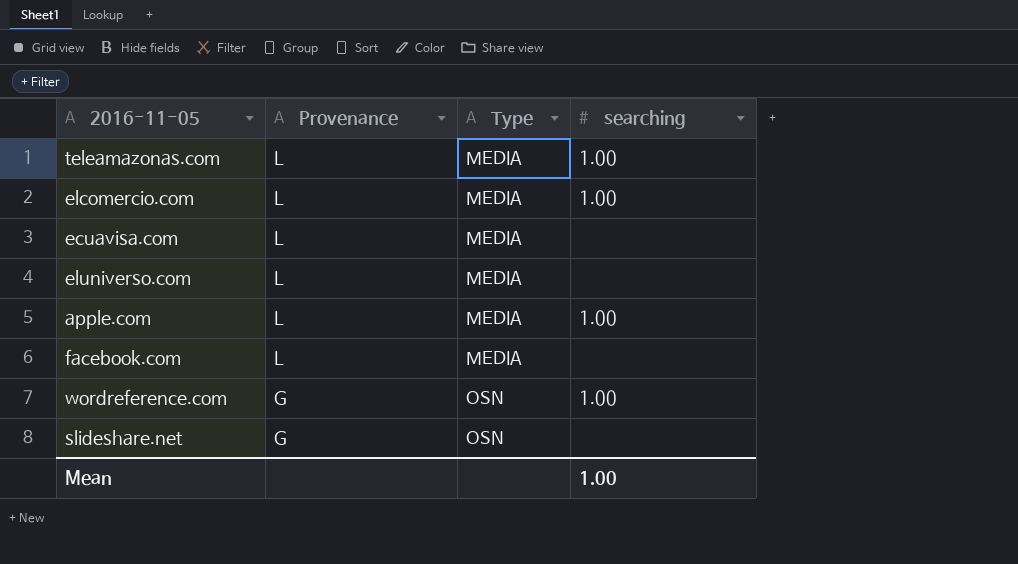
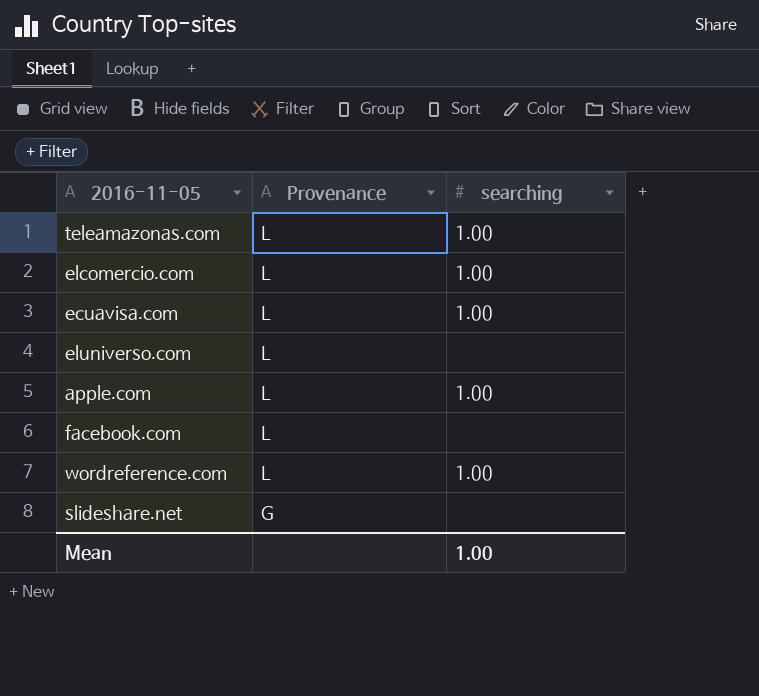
column Type | position: 3 -> none
ecuavisa.com | searching: none -> 1.00
wordreference.com | Provenance: G -> L

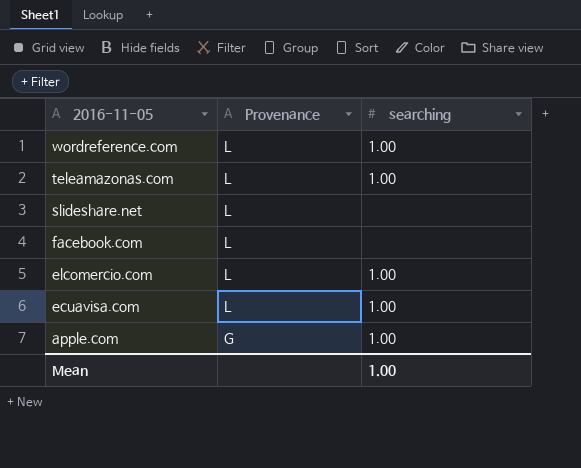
row order: Provenance descending -> 2016-11-05 descending
row eluniverso.com: L | none -> none
slideshare.net | Provenance: G -> L
apple.com | Provenance: L -> G

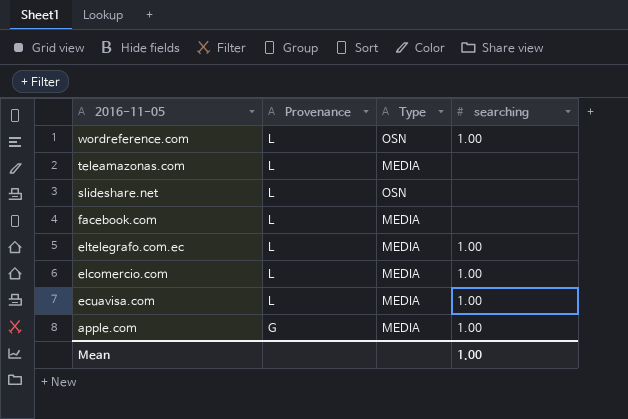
column Type | position: none -> 3
teleamazonas.com | searching: 1.00 -> none
row eltelegrafo.com.ec: none -> L | MEDIA | 1.00

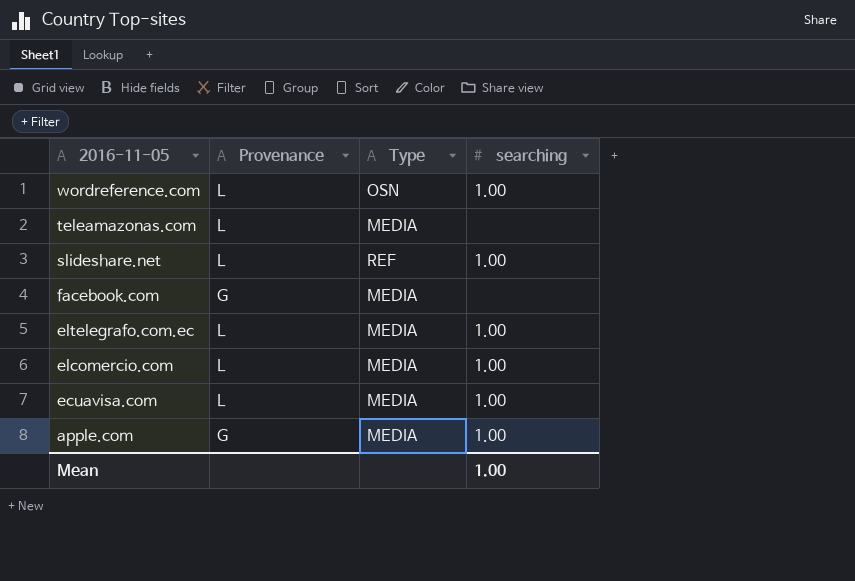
slideshare.net | Type: OSN -> REF
slideshare.net | searching: none -> 1.00
facebook.com | Provenance: L -> G

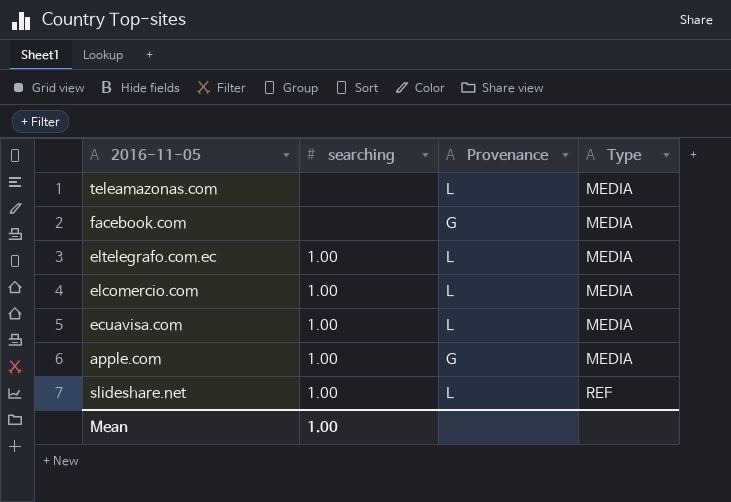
row order: 2016-11-05 descending -> Type ascending
column searching | position: 4 -> 2
row wordreference.com: L | OSN | 1.00 -> none

